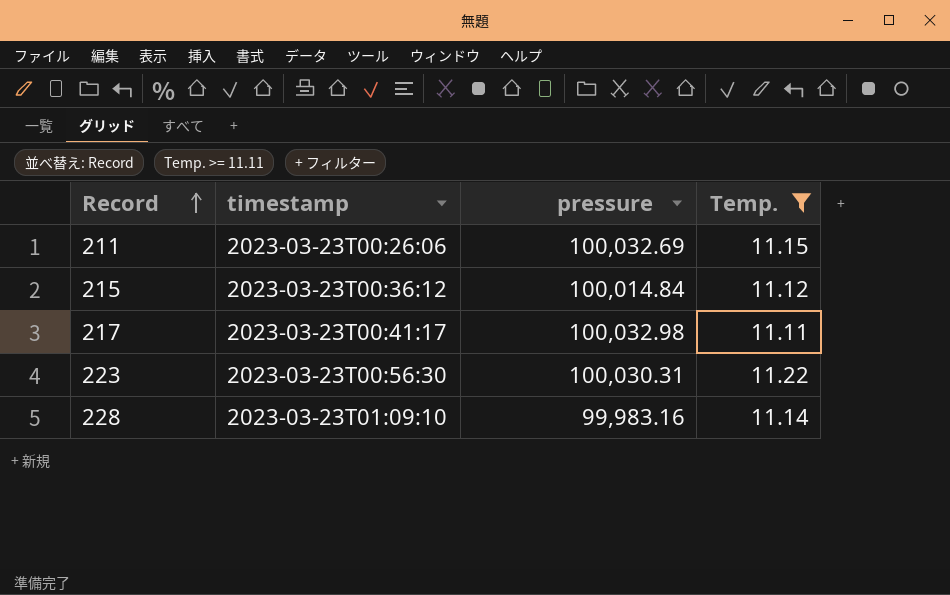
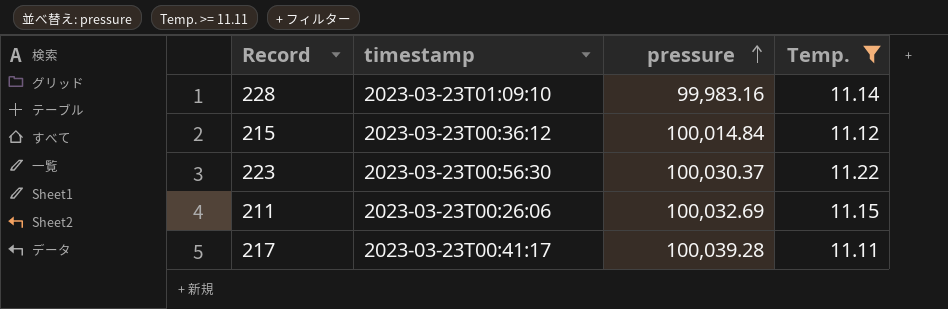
row order: Record ascending -> pressure ascending
223 | pressure: 100,030.31 -> 100,030.37
217 | pressure: 100,032.98 -> 100,039.28

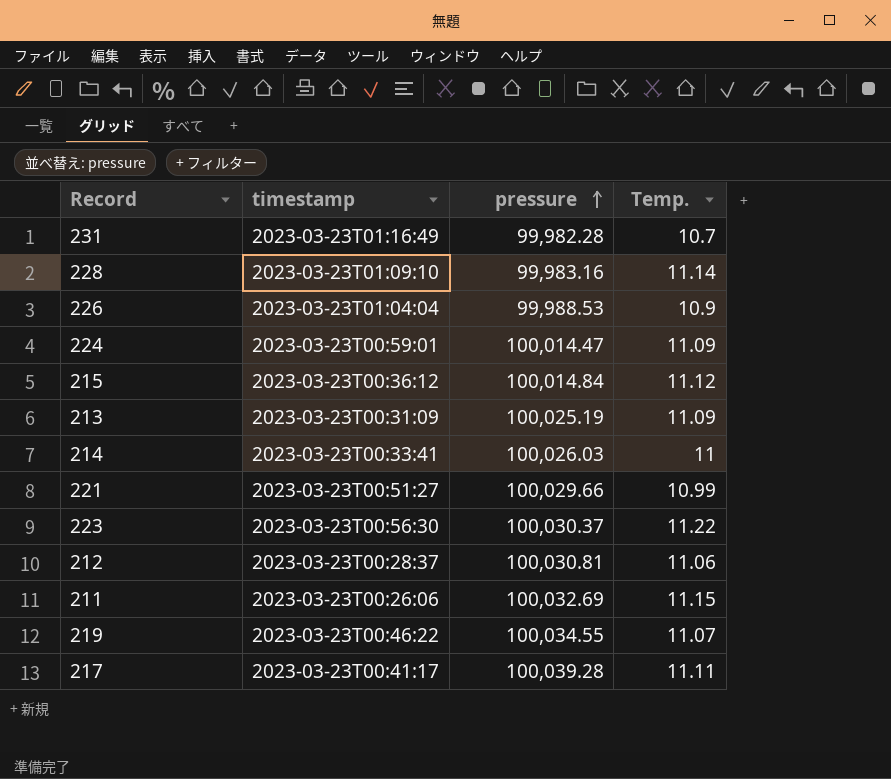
filter: Temp. >= 11.11 -> none

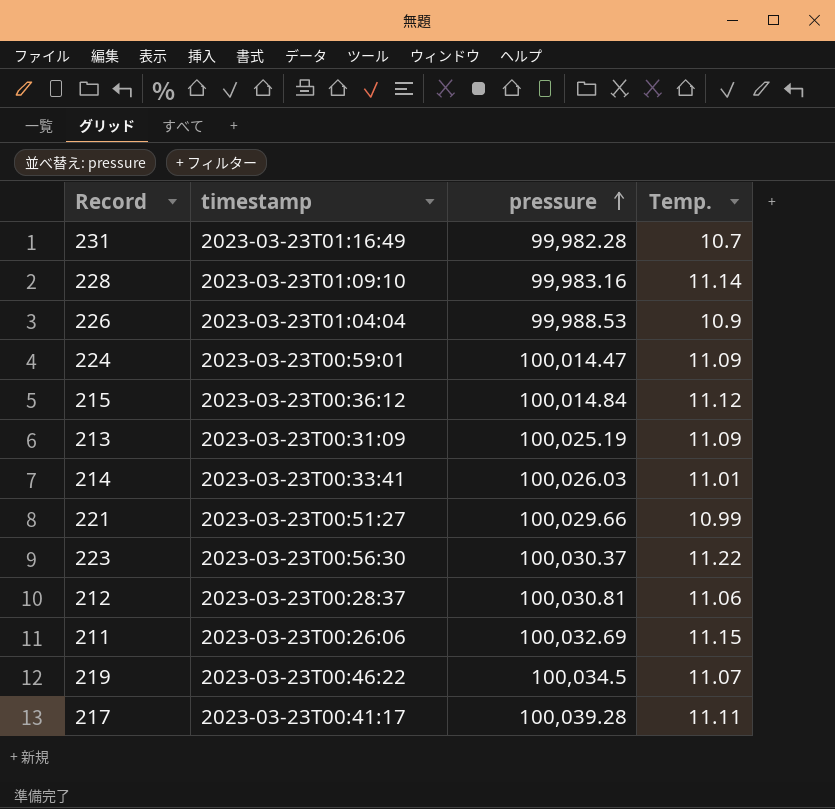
214 | Temp.: 11 -> 11.01
219 | pressure: 100,034.55 -> 100,034.5

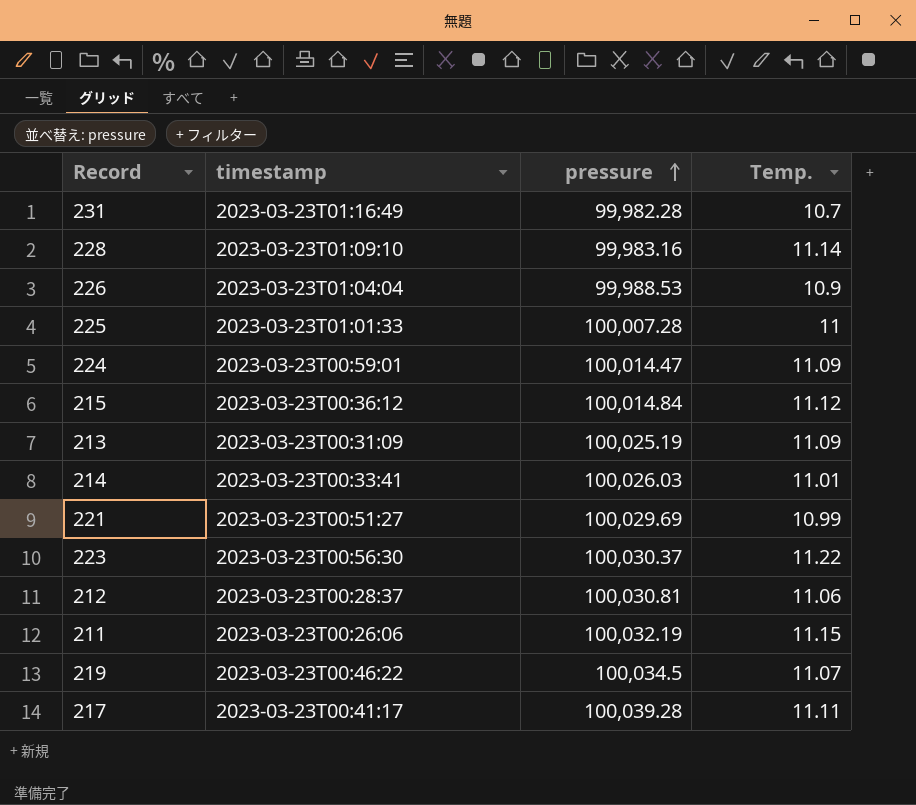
row 225: none -> 2023-03-23T01:01:33 | 100,007.28 | 11
221 | pressure: 100,029.66 -> 100,029.69
211 | pressure: 100,032.69 -> 100,032.19

